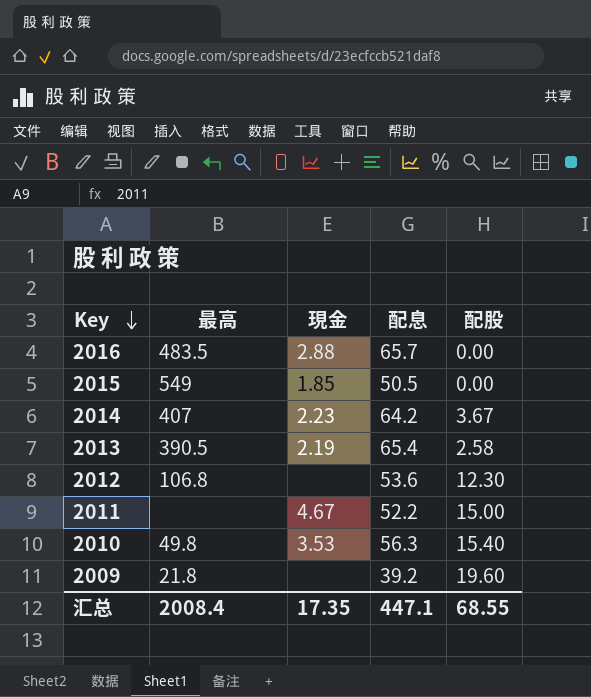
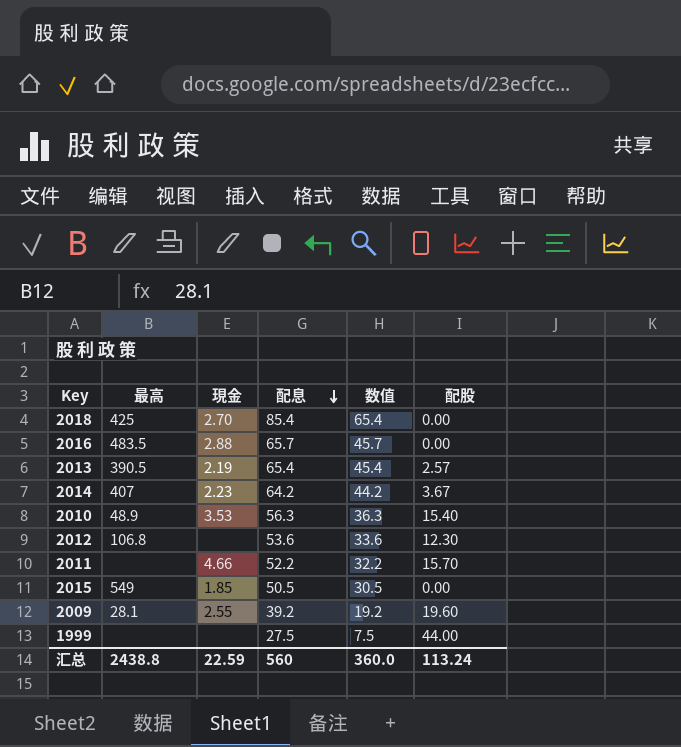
row order: Key descending -> 配息 descending
column 数值 | formula: none -> [配息] - 20
row 2018: none -> 425 | 2.70 | 85.4 | 65.4 | 0.00
2013 | 配股: 2.58 -> 2.57
2010 | 最高: 49.8 -> 48.9
2011 | 現金: 4.67 -> 4.66
2011 | 配股: 15.00 -> 15.70
2009 | 最高: 21.8 -> 28.1
2009 | 現金: none -> 2.55
row 1999: none -> none | none | 27.5 | 7.5 | 44.00
汇总 | 最高: 2008.4 -> 2438.8
汇总 | 現金: 17.35 -> 22.59
汇总 | 配息: 447.1 -> 560
汇总 | 配股: 68.55 -> 113.24

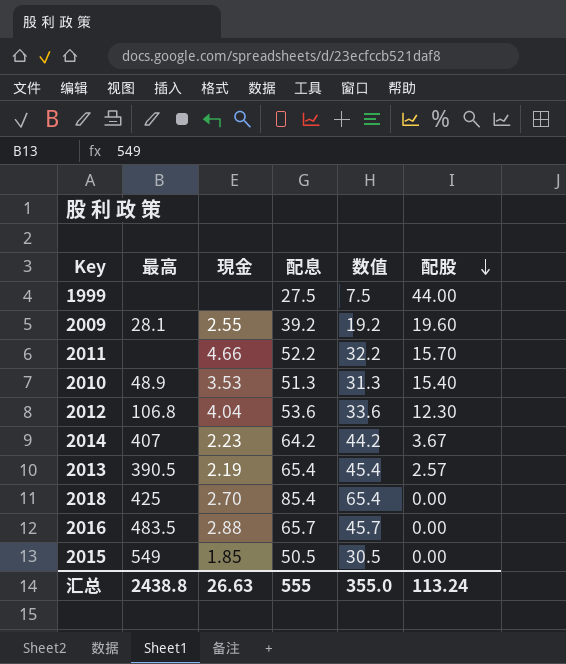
row order: 配息 descending -> 配股 descending
2010 | 配息: 56.3 -> 51.3
2010 | 数值: 36.3 -> 31.3
2012 | 現金: none -> 4.04
汇总 | 現金: 22.59 -> 26.63
汇总 | 配息: 560 -> 555
汇总 | 数值: 360.0 -> 355.0

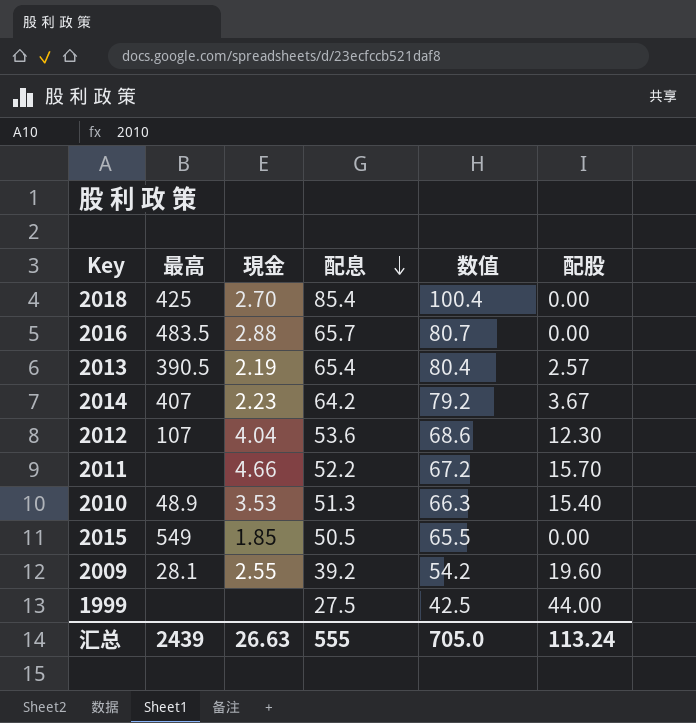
row order: 配股 descending -> 配息 descending
column 数值 | formula: [配息] - 20 -> [配息] + 15
2012 | 最高: 106.8 -> 107
汇总 | 最高: 2438.8 -> 2439
汇总 | 数值: 355.0 -> 705.0

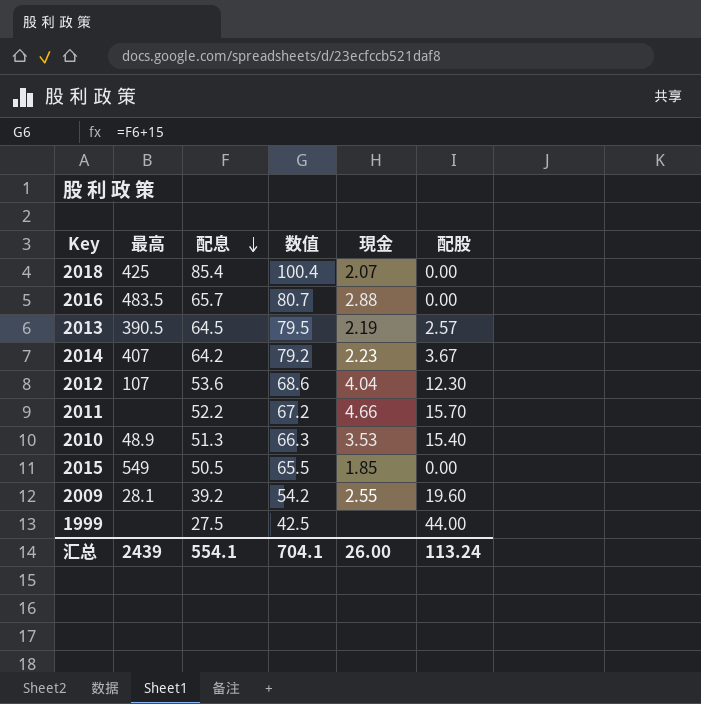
column 現金 | position: 3 -> 5
2018 | 現金: 2.70 -> 2.07
2013 | 配息: 65.4 -> 64.5
2013 | 数值: 80.4 -> 79.5
汇总 | 配息: 555 -> 554.1
汇总 | 数值: 705.0 -> 704.1
汇总 | 現金: 26.63 -> 26.00

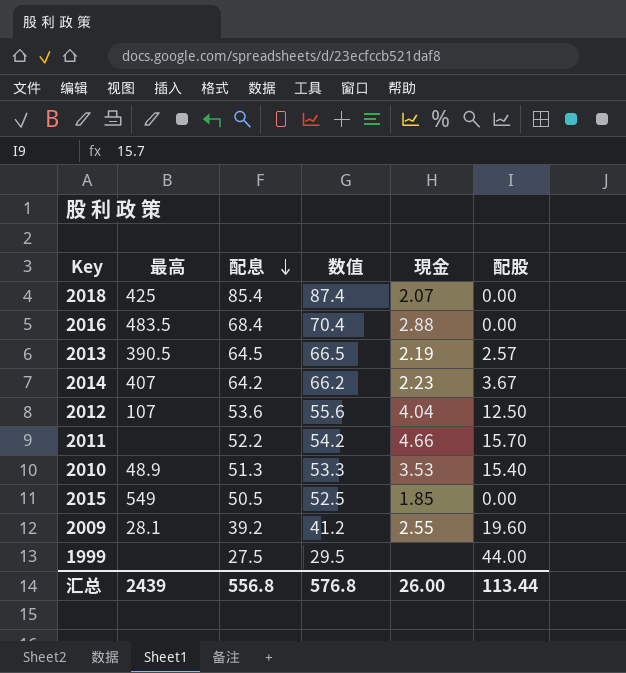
column 数值 | formula: [配息] + 15 -> [配息] + 2
2016 | 配息: 65.7 -> 68.4
2012 | 配股: 12.30 -> 12.50
汇总 | 配息: 554.1 -> 556.8
汇总 | 数值: 704.1 -> 576.8
汇总 | 配股: 113.24 -> 113.44

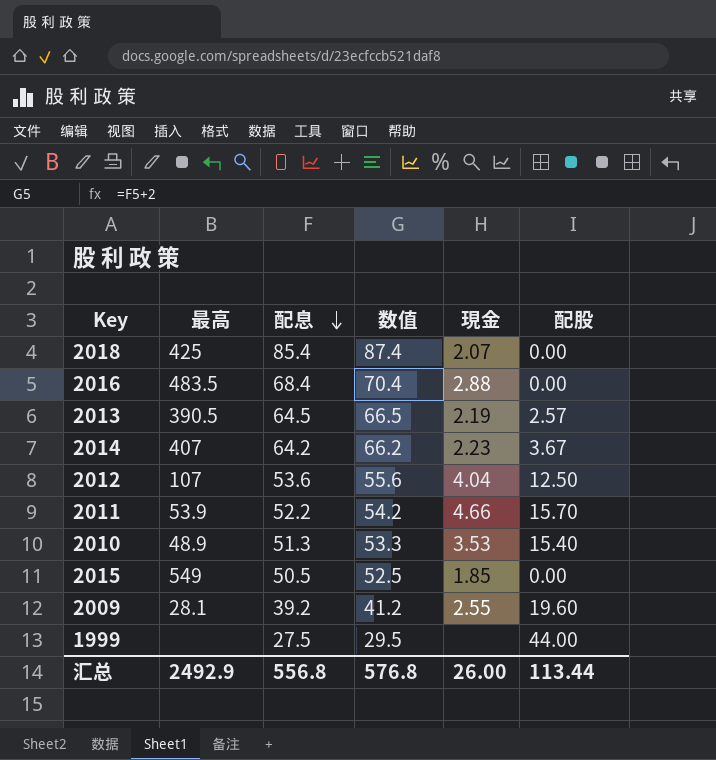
2011 | 最高: none -> 53.9
汇总 | 最高: 2439 -> 2492.9

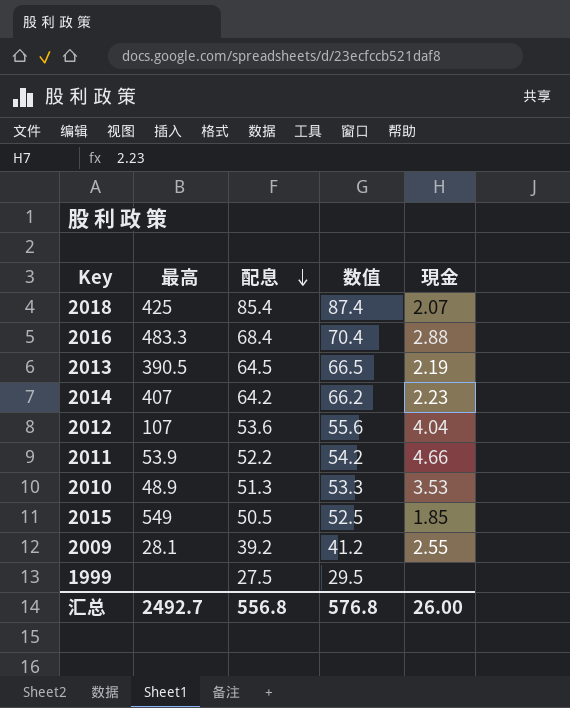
column 配股 | position: 6 -> none
2016 | 最高: 483.5 -> 483.3
汇总 | 最高: 2492.9 -> 2492.7

